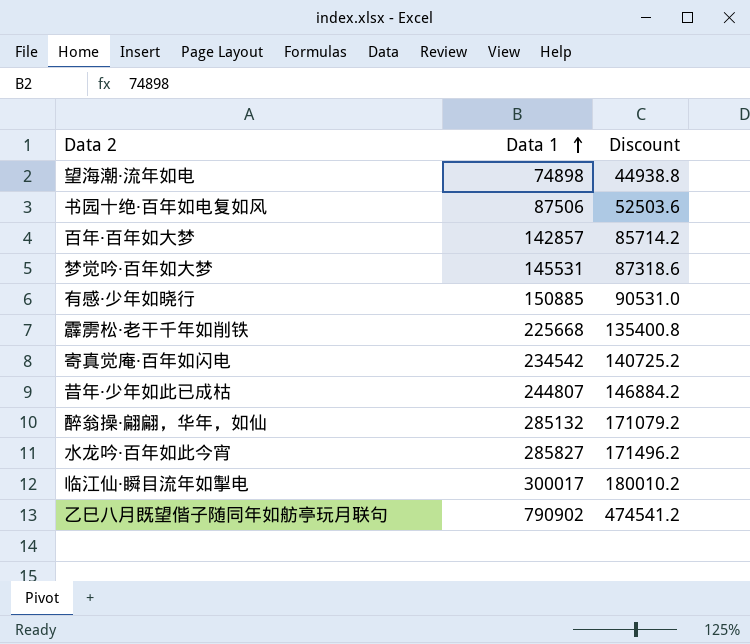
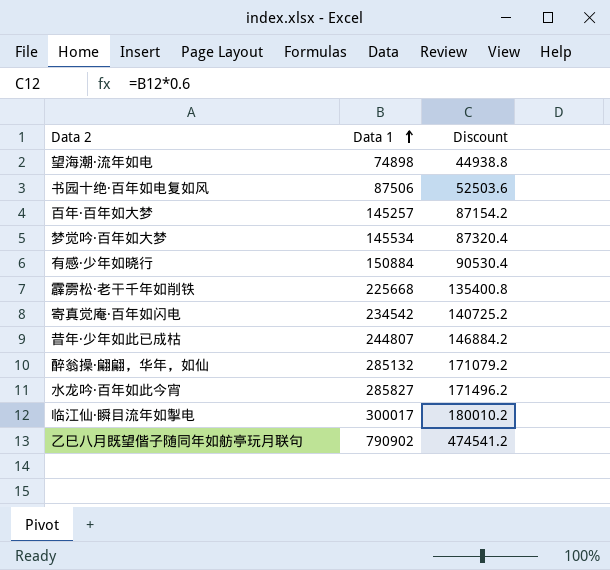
百年·百年如大梦 | Data 1: 142857 -> 145257
百年·百年如大梦 | Discount: 85714.2 -> 87154.2
梦觉吟·百年如大梦 | Data 1: 145531 -> 145534
梦觉吟·百年如大梦 | Discount: 87318.6 -> 87320.4
有感·少年如晓行 | Data 1: 150885 -> 150884
有感·少年如晓行 | Discount: 90531.0 -> 90530.4

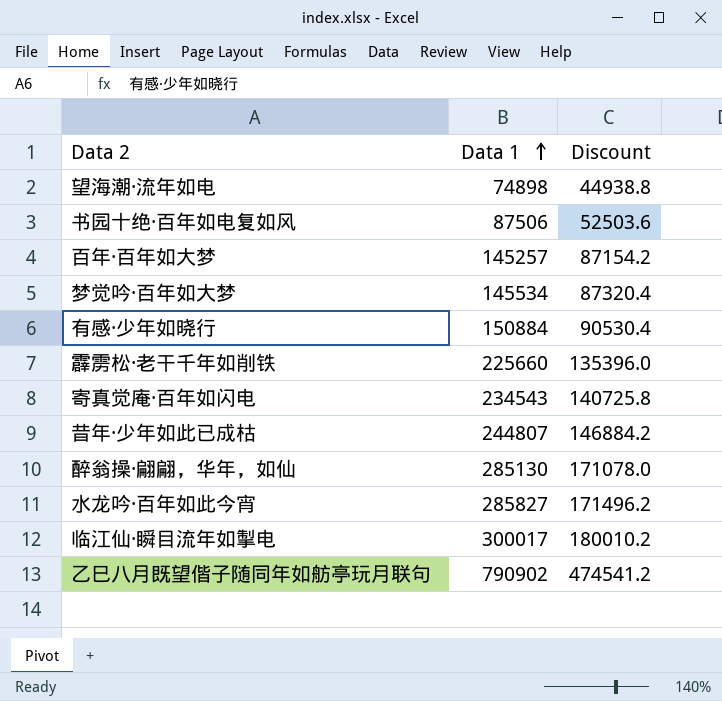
霹雳松·老干千年如削铁 | Data 1: 225668 -> 225660
霹雳松·老干千年如削铁 | Discount: 135400.8 -> 135396.0
寄真觉庵·百年如闪电 | Data 1: 234542 -> 234543
寄真觉庵·百年如闪电 | Discount: 140725.2 -> 140725.8
醉翁操·翩翩，华年，如仙 | Data 1: 285132 -> 285130
醉翁操·翩翩，华年，如仙 | Discount: 171079.2 -> 171078.0

